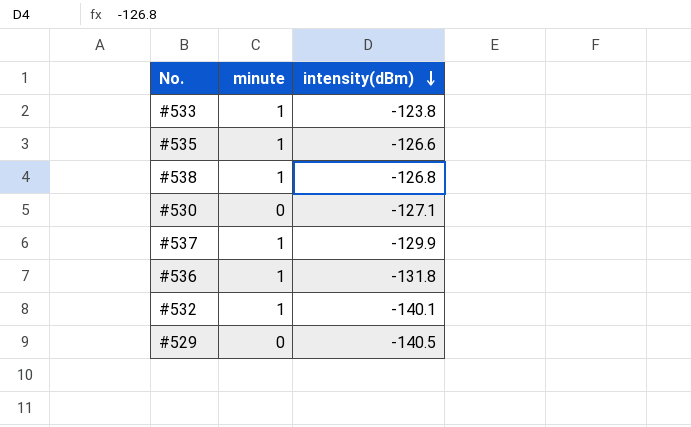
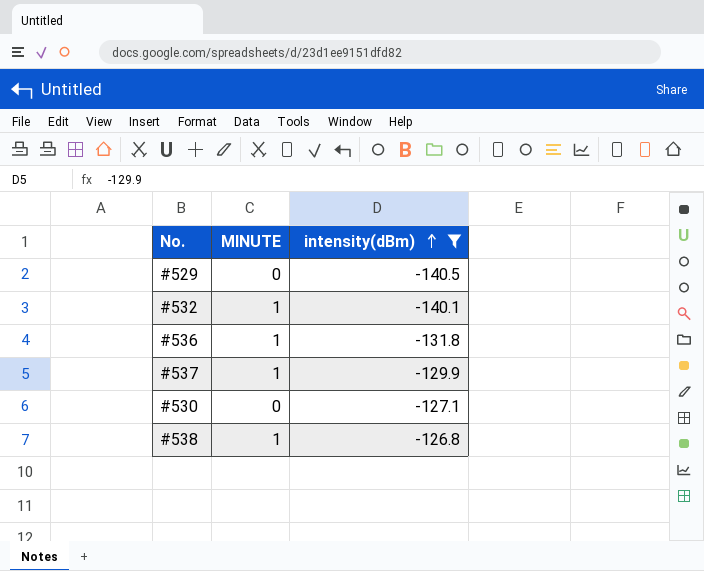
filter: none -> intensity(dBm) <= -126.8
row order: intensity(dBm) descending -> intensity(dBm) ascending
column name: minute -> MINUTE

